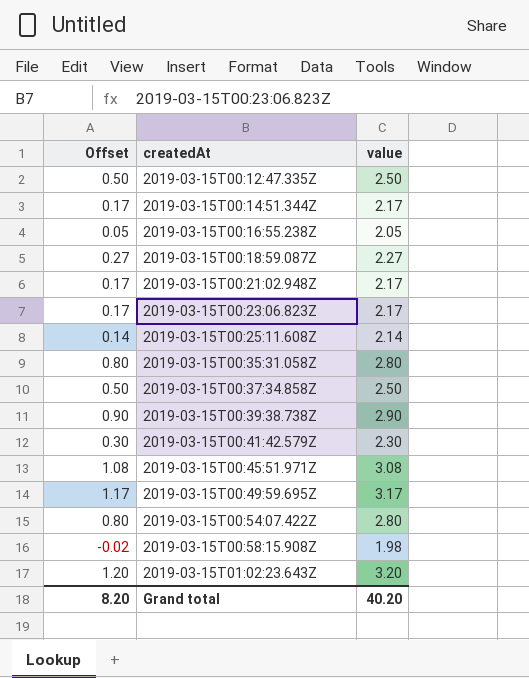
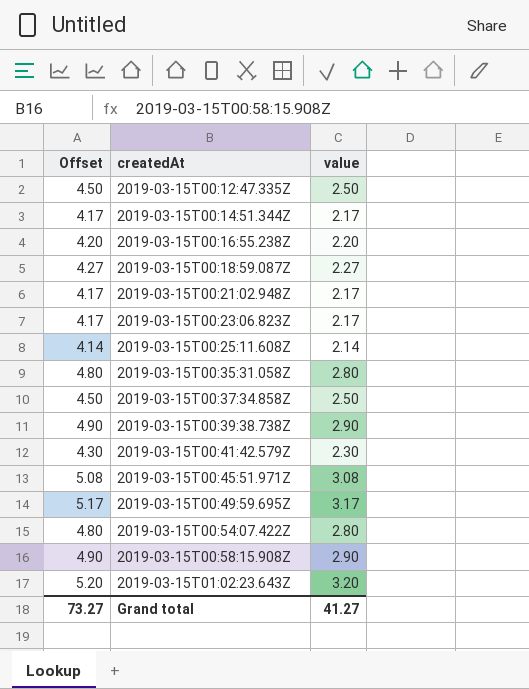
column Offset | formula: [value] - 2 -> [value] + 2
2019-03-15T00:16:55.238Z | value: 2.05 -> 2.20
2019-03-15T00:58:15.908Z | value: 1.98 -> 2.90
Grand total | Offset: 8.20 -> 73.27
Grand total | value: 40.20 -> 41.27

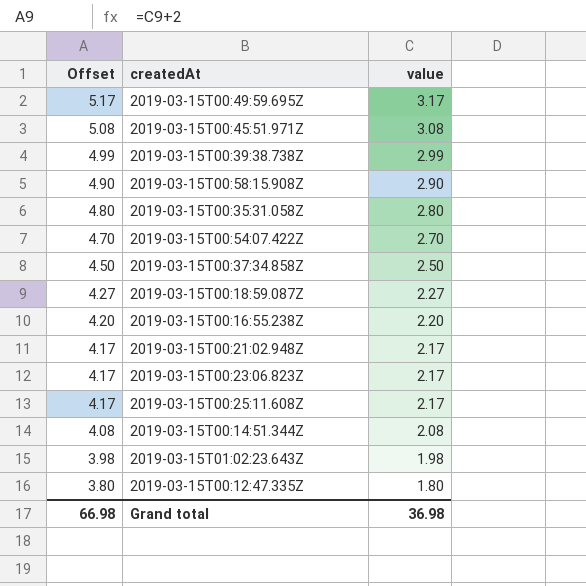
row order: createdAt ascending -> Offset descending
row 2019-03-15T00:41:42.579Z: 4.30 | 2.30 -> none
2019-03-15T00:39:38.738Z | Offset: 4.90 -> 4.99
2019-03-15T00:39:38.738Z | value: 2.90 -> 2.99
2019-03-15T00:54:07.422Z | Offset: 4.80 -> 4.70
2019-03-15T00:54:07.422Z | value: 2.80 -> 2.70
2019-03-15T00:25:11.608Z | Offset: 4.14 -> 4.17
2019-03-15T00:25:11.608Z | value: 2.14 -> 2.17
2019-03-15T00:14:51.344Z | Offset: 4.17 -> 4.08
2019-03-15T00:14:51.344Z | value: 2.17 -> 2.08
2019-03-15T01:02:23.643Z | Offset: 5.20 -> 3.98
2019-03-15T01:02:23.643Z | value: 3.20 -> 1.98
2019-03-15T00:12:47.335Z | Offset: 4.50 -> 3.80
2019-03-15T00:12:47.335Z | value: 2.50 -> 1.80
Grand total | Offset: 73.27 -> 66.98
Grand total | value: 41.27 -> 36.98

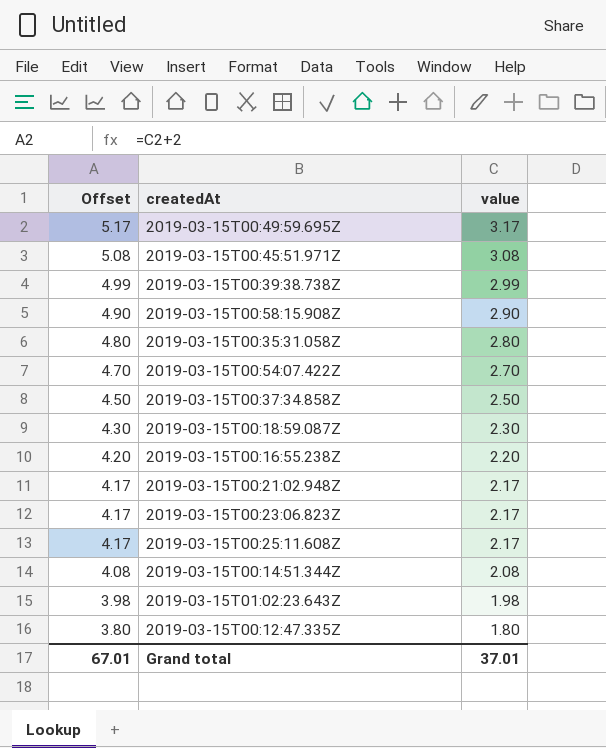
2019-03-15T00:18:59.087Z | Offset: 4.27 -> 4.30
2019-03-15T00:18:59.087Z | value: 2.27 -> 2.30
Grand total | Offset: 66.98 -> 67.01
Grand total | value: 36.98 -> 37.01

